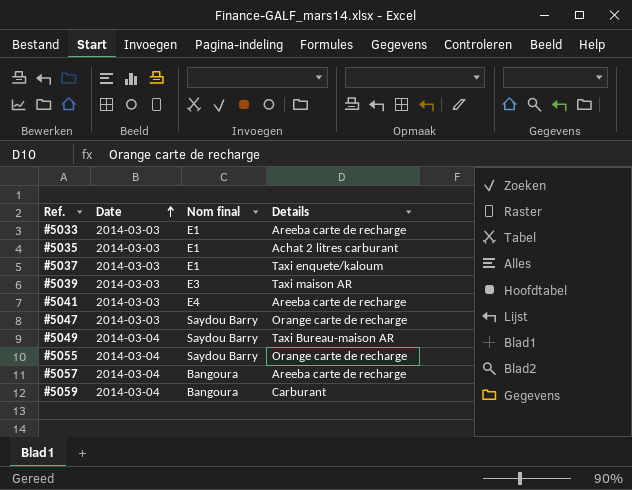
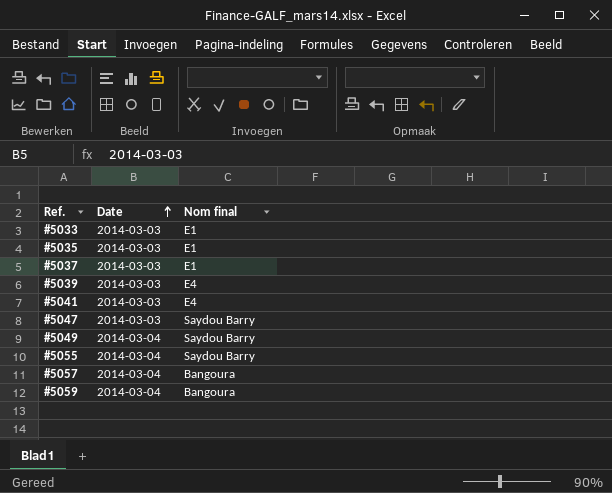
column Details | position: 4 -> none
#5039 | Nom final: E3 -> E4

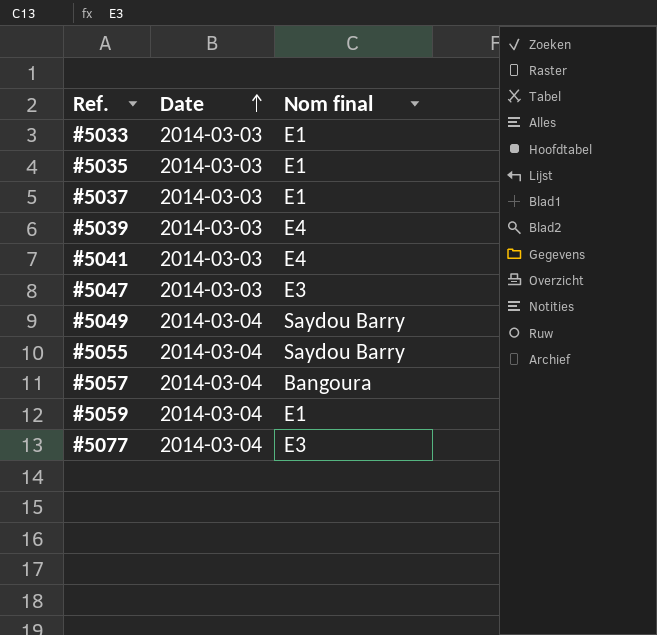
#5047 | Nom final: Saydou Barry -> E3
#5059 | Nom final: Bangoura -> E1
row #5077: none -> 2014-03-04 | E3

